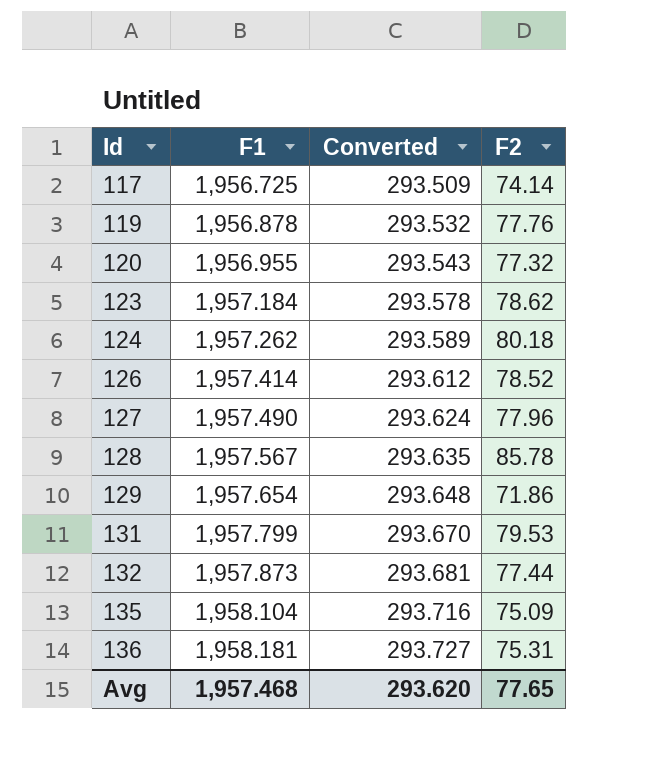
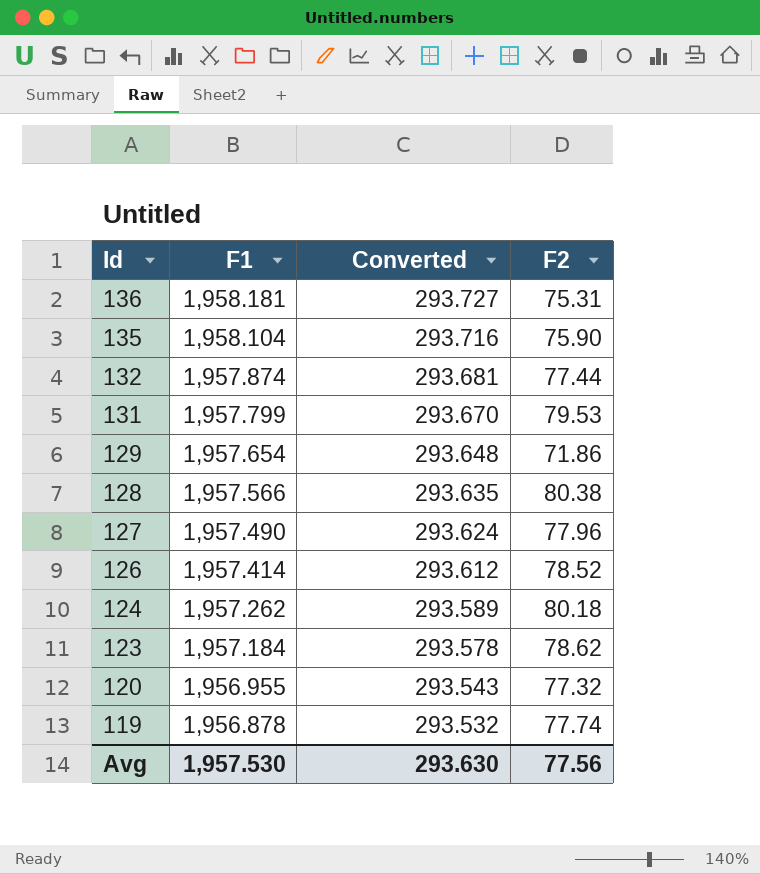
row order: Id ascending -> Id descending
row 117: 1,956.725 | 293.509 | 74.14 -> none
135 | F2: 75.09 -> 75.90
132 | F1: 1,957.873 -> 1,957.874
128 | F1: 1,957.567 -> 1,957.566
128 | F2: 85.78 -> 80.38
119 | F2: 77.76 -> 77.74
Avg | F1: 1,957.468 -> 1,957.530
Avg | Converted: 293.620 -> 293.630
Avg | F2: 77.65 -> 77.56

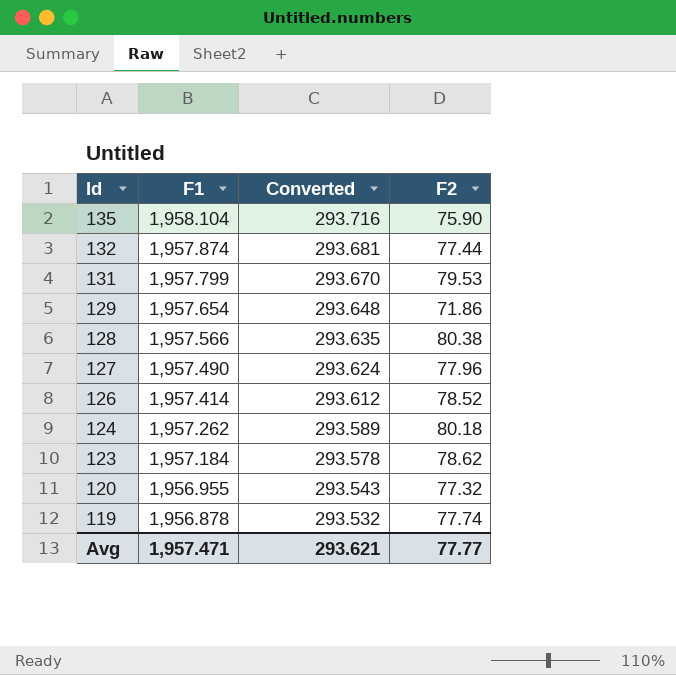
row 136: 1,958.181 | 293.727 | 75.31 -> none
Avg | F1: 1,957.530 -> 1,957.471
Avg | Converted: 293.630 -> 293.621
Avg | F2: 77.56 -> 77.77

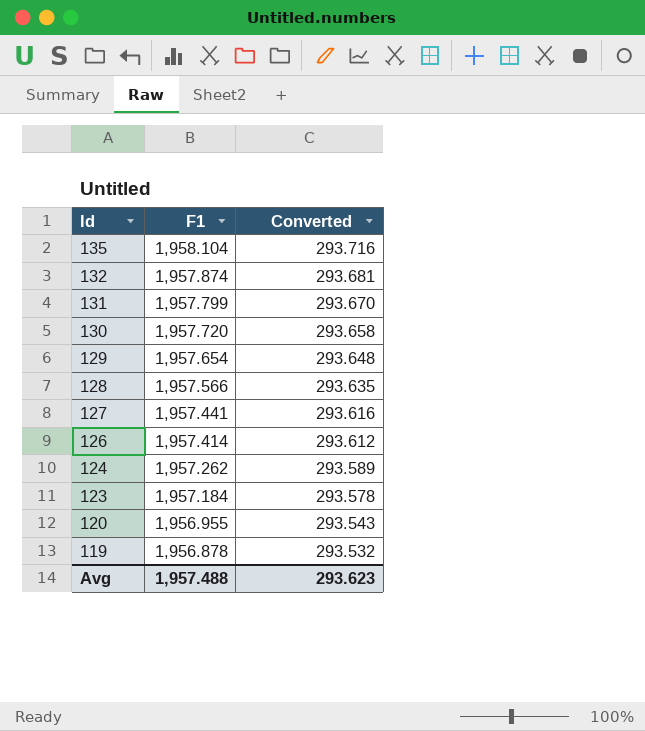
column F2 | position: 4 -> none
row 130: none -> 1,957.720 | 293.658
127 | F1: 1,957.490 -> 1,957.441
127 | Converted: 293.624 -> 293.616
Avg | F1: 1,957.471 -> 1,957.488
Avg | Converted: 293.621 -> 293.623

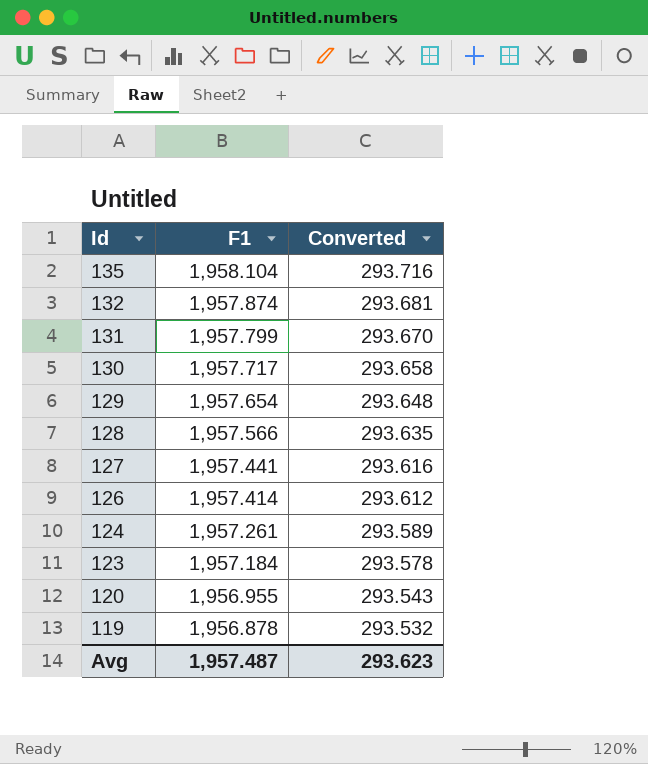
130 | F1: 1,957.720 -> 1,957.717
124 | F1: 1,957.262 -> 1,957.261
Avg | F1: 1,957.488 -> 1,957.487

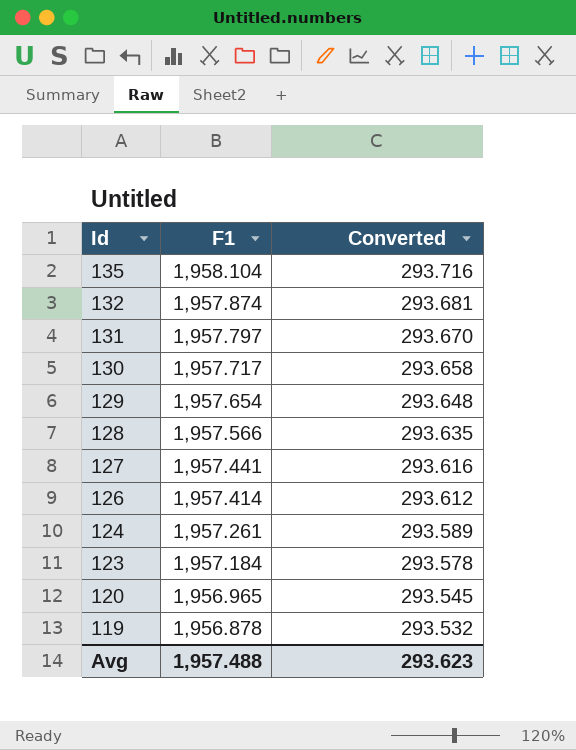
131 | F1: 1,957.799 -> 1,957.797
120 | F1: 1,956.955 -> 1,956.965
120 | Converted: 293.543 -> 293.545
Avg | F1: 1,957.487 -> 1,957.488

